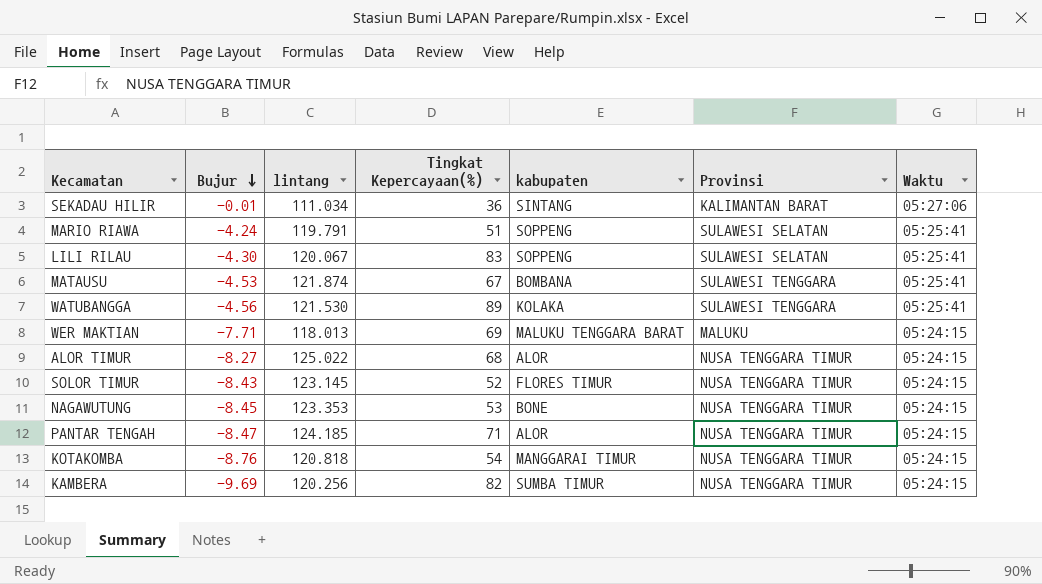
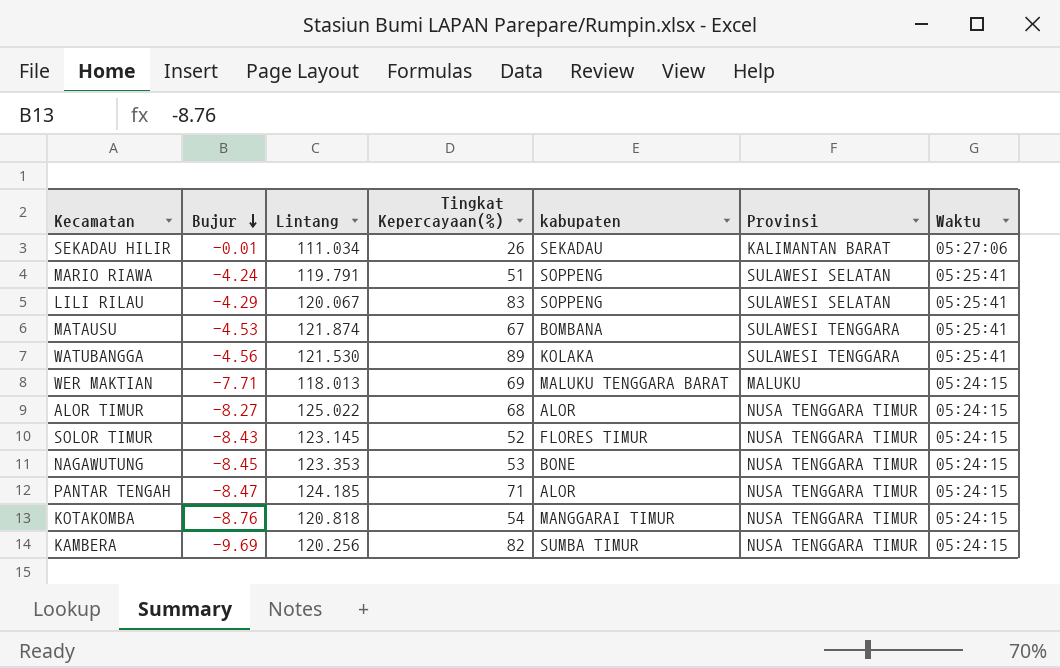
column name: lintang -> Lintang
SEKADAU HILIR | Tingkat Kepercayaan(%): 36 -> 26
SEKADAU HILIR | kabupaten: SINTANG -> SEKADAU
LILI RILAU | Bujur: -4.30 -> -4.29

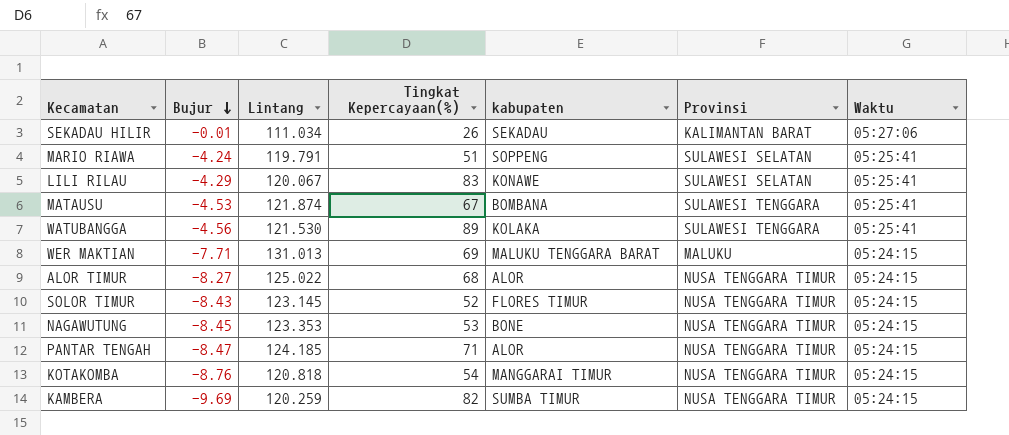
LILI RILAU | kabupaten: SOPPENG -> KONAWE
WER MAKTIAN | Lintang: 118.013 -> 131.013
KAMBERA | Lintang: 120.256 -> 120.259

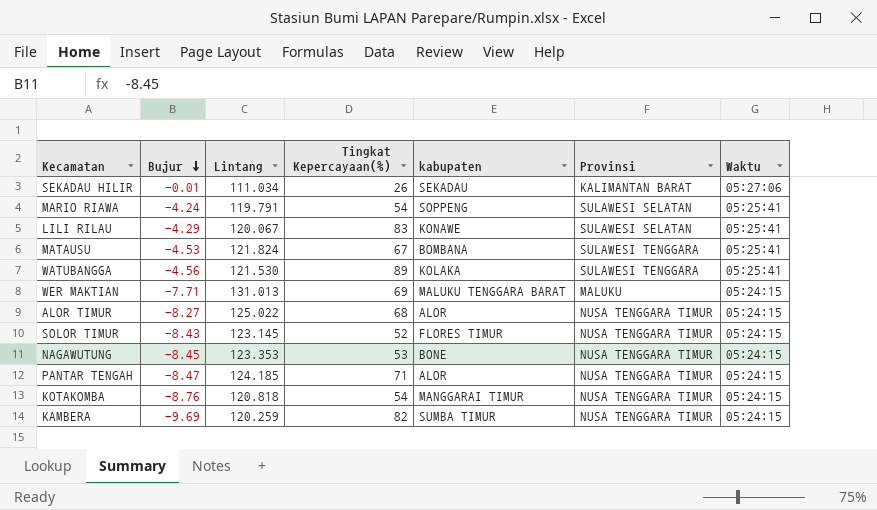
MARIO RIAWA | Tingkat Kepercayaan(%): 51 -> 54
MATAUSU | Lintang: 121.874 -> 121.824

